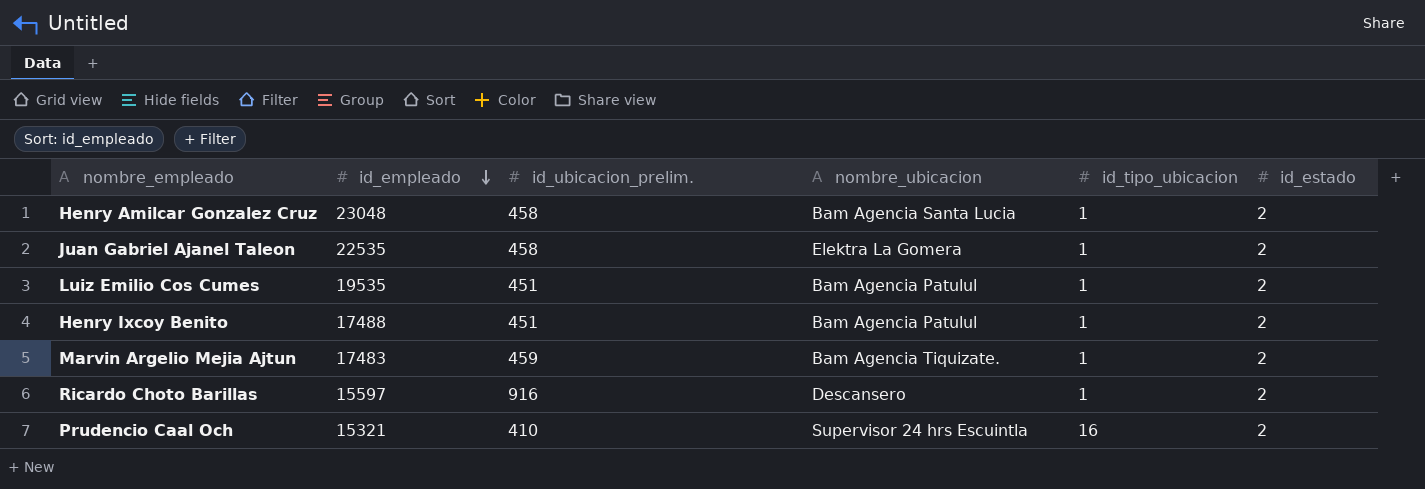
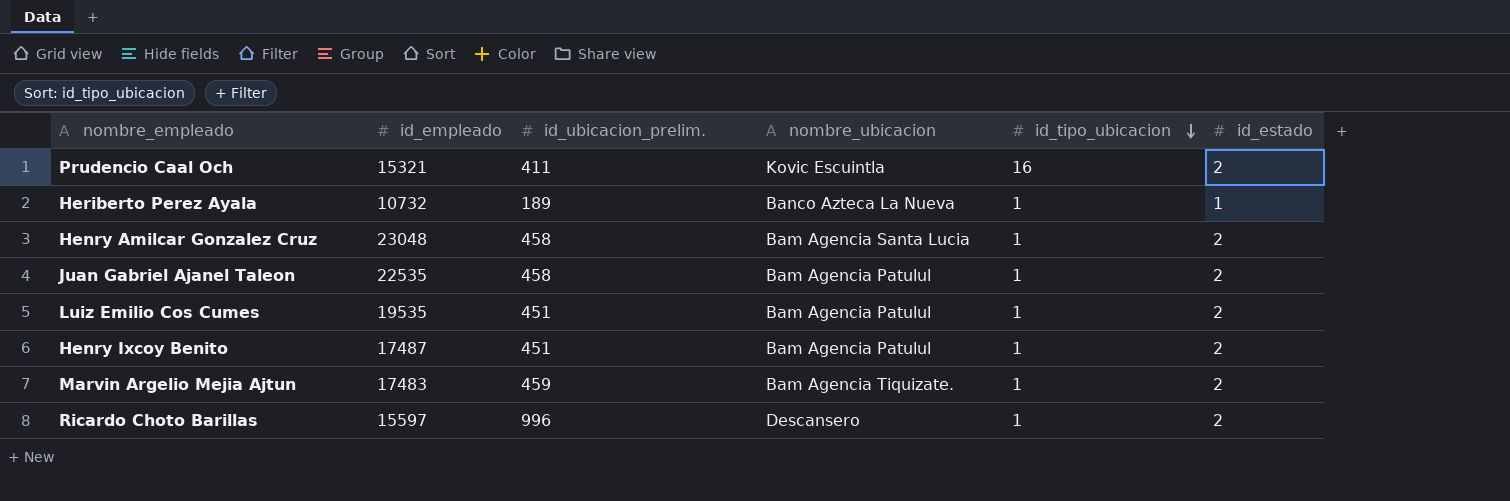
row order: id_empleado descending -> id_tipo_ubicacion descending
Prudencio Caal Och | id_ubicacion_prelim.: 410 -> 411
Prudencio Caal Och | nombre_ubicacion: Supervisor 24 hrs Escuintla -> Kovic Escuintla
row Heriberto Perez Ayala: none -> 10732 | 189 | Banco Azteca La Nueva | 1 | 1
Juan Gabriel Ajanel Taleon | nombre_ubicacion: Elektra La Gomera -> Bam Agencia Patulul
Henry Ixcoy Benito | id_empleado: 17488 -> 17487
Ricardo Choto Barillas | id_ubicacion_prelim.: 916 -> 996

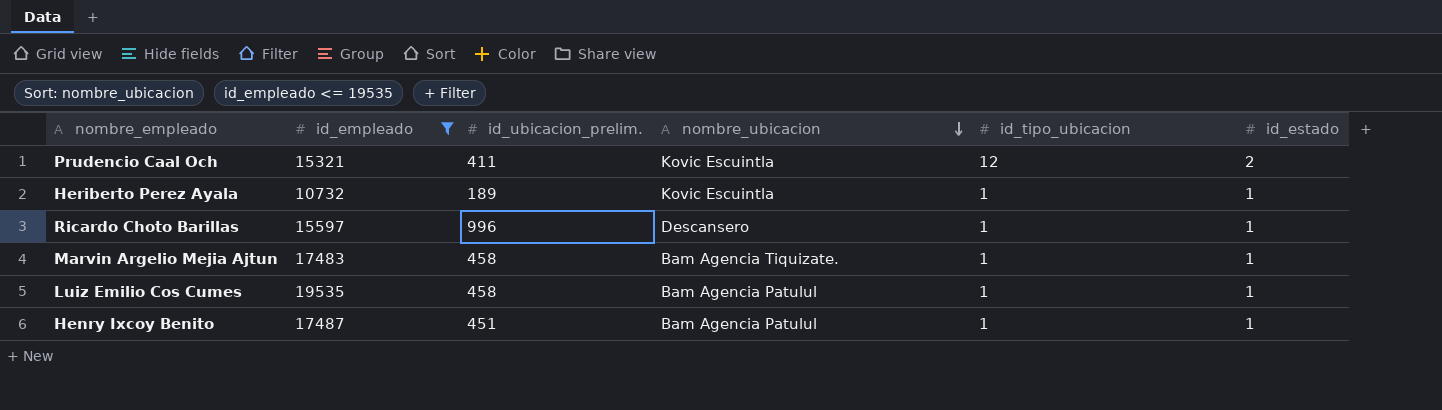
filter: none -> id_empleado <= 19535
row order: id_tipo_ubicacion descending -> nombre_ubicacion descending
Prudencio Caal Och | id_tipo_ubicacion: 16 -> 12
Heriberto Perez Ayala | nombre_ubicacion: Banco Azteca La Nueva -> Kovic Escuintla
Ricardo Choto Barillas | id_estado: 2 -> 1
Marvin Argelio Mejia Ajtun | id_ubicacion_prelim.: 459 -> 458
Marvin Argelio Mejia Ajtun | id_estado: 2 -> 1
Luiz Emilio Cos Cumes | id_ubicacion_prelim.: 451 -> 458
Luiz Emilio Cos Cumes | id_estado: 2 -> 1
Henry Ixcoy Benito | id_estado: 2 -> 1

